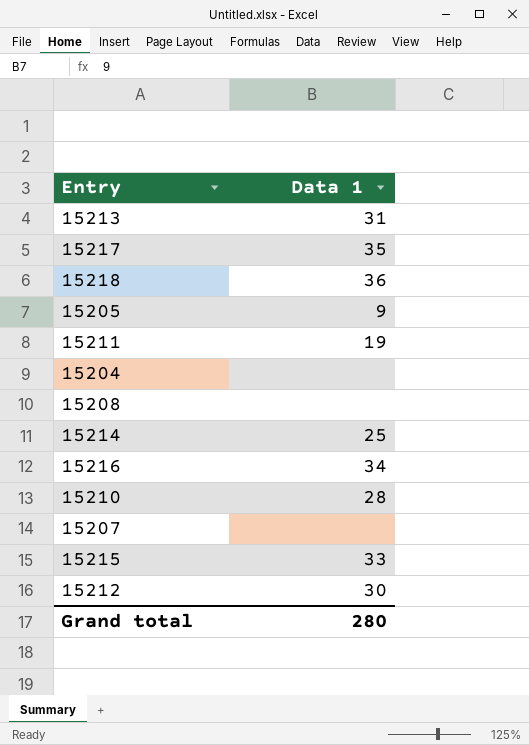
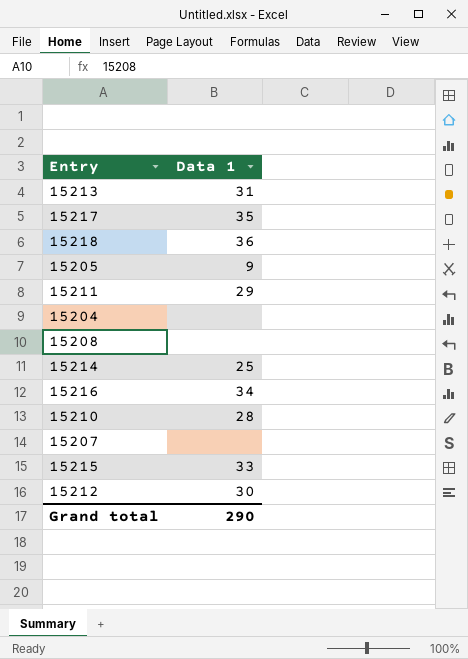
15211 | Data 1: 19 -> 29
Grand total | Data 1: 280 -> 290

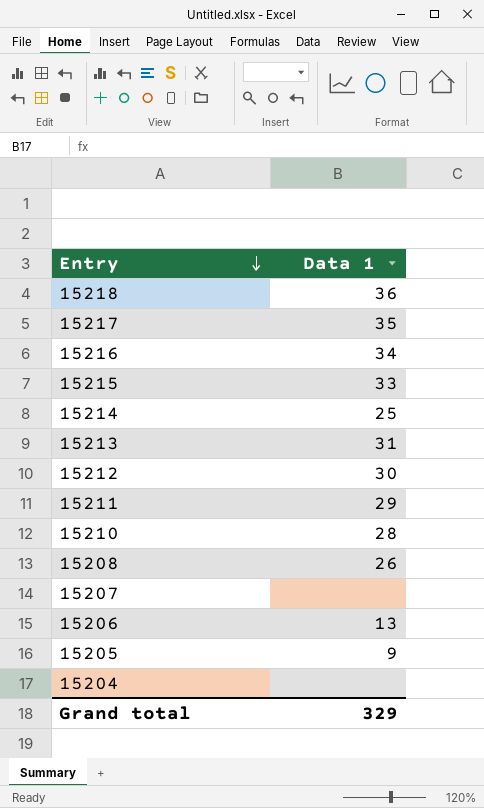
row order: none -> Entry descending
15208 | Data 1: none -> 26
row 15206: none -> 13
Grand total | Data 1: 290 -> 329

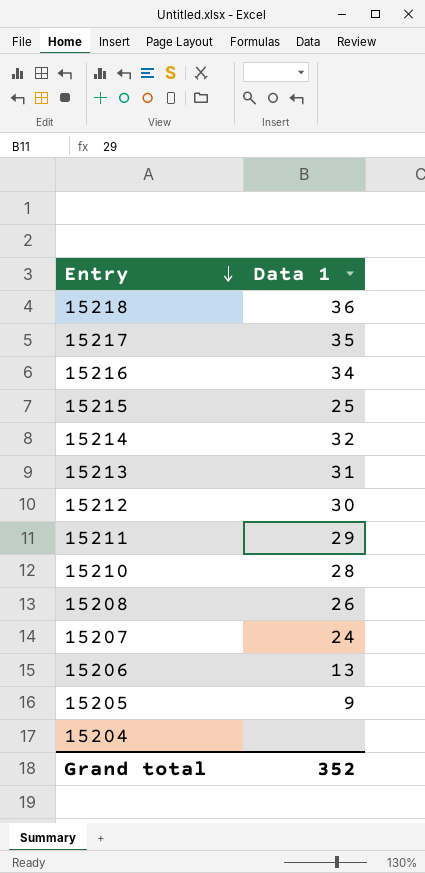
15215 | Data 1: 33 -> 25
15214 | Data 1: 25 -> 32
15207 | Data 1: none -> 24
Grand total | Data 1: 329 -> 352

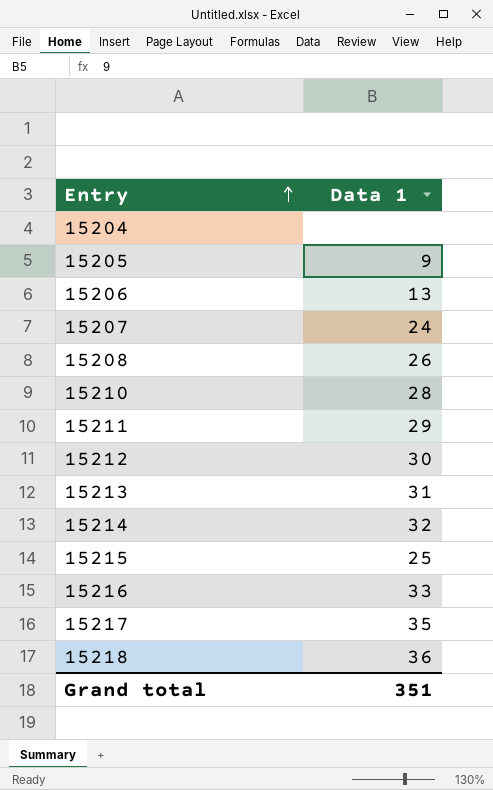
row order: Entry descending -> Entry ascending
15216 | Data 1: 34 -> 33
Grand total | Data 1: 352 -> 351

